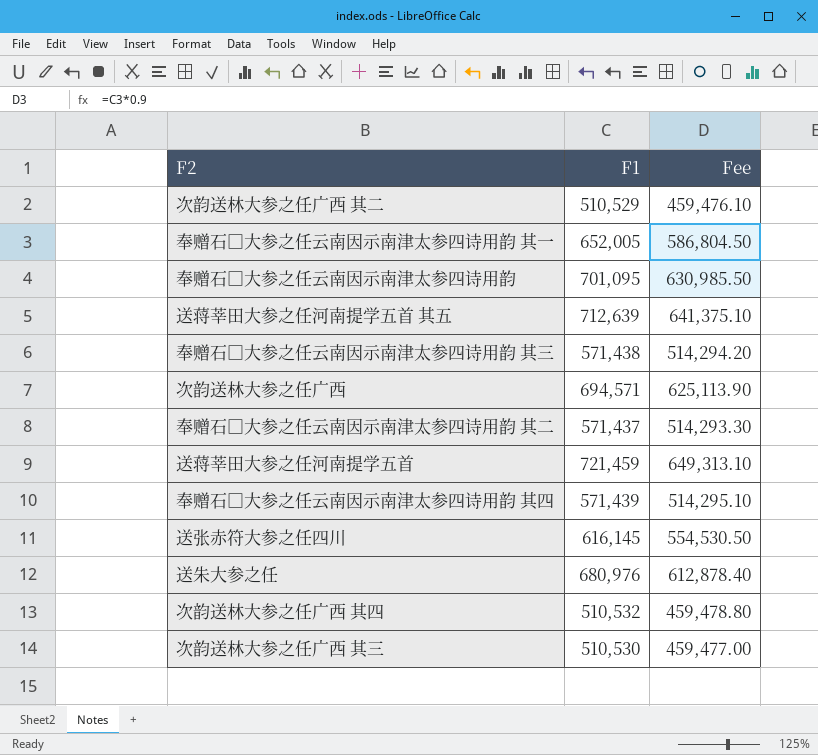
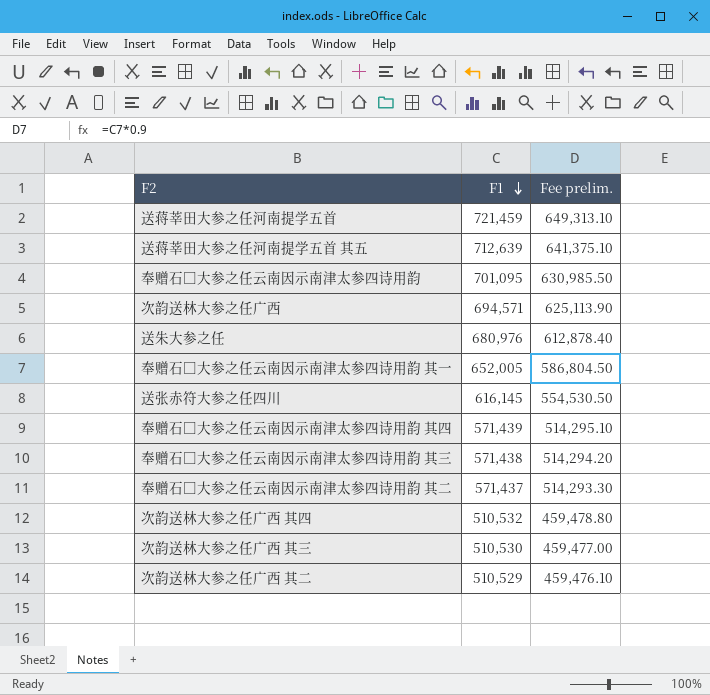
row order: none -> F1 descending
column name: Fee -> Fee prelim.

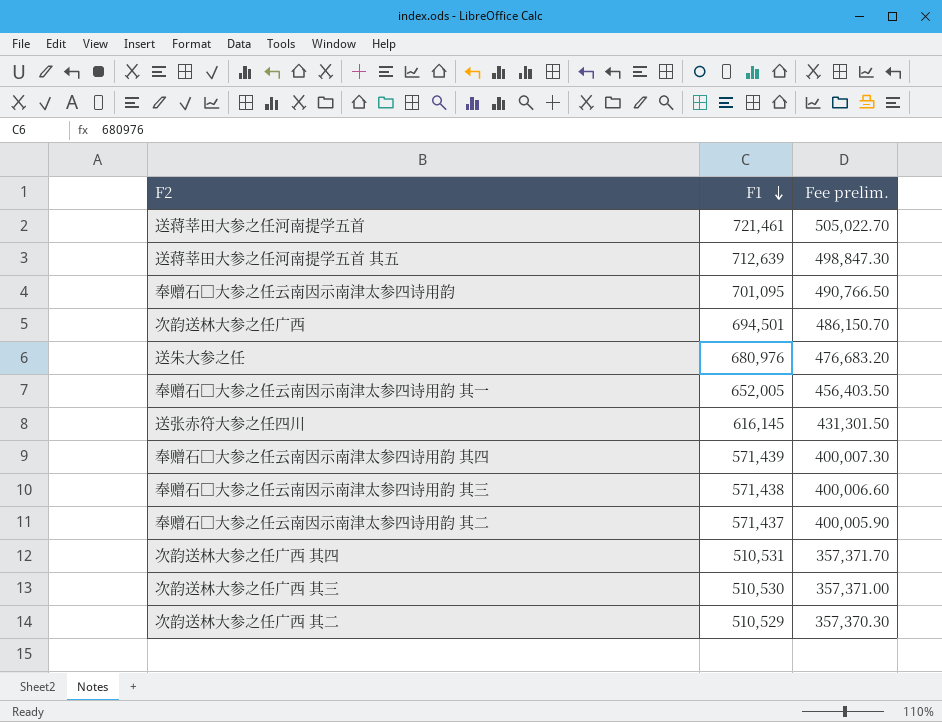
column Fee prelim. | formula: [F1] * 0.9 -> [F1] * 0.7
送蒋莘田大参之任河南提学五首 | F1: 721,459 -> 721,461
次韵送林大参之任广西 | F1: 694,571 -> 694,501
次韵送林大参之任广西 其四 | F1: 510,532 -> 510,531

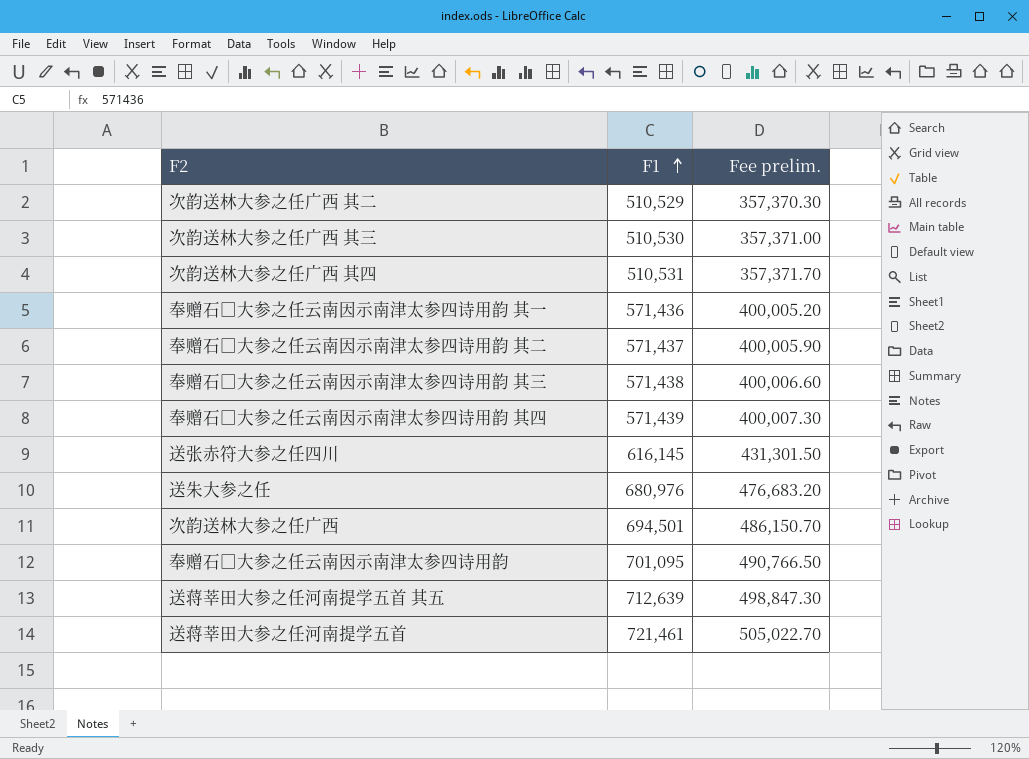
row order: F1 descending -> F1 ascending
奉赠石□大参之任云南因示南津太参四诗用韵 其一 | F1: 652,005 -> 571,436
奉赠石□大参之任云南因示南津太参四诗用韵 其一 | Fee prelim.: 456,403.50 -> 400,005.20

